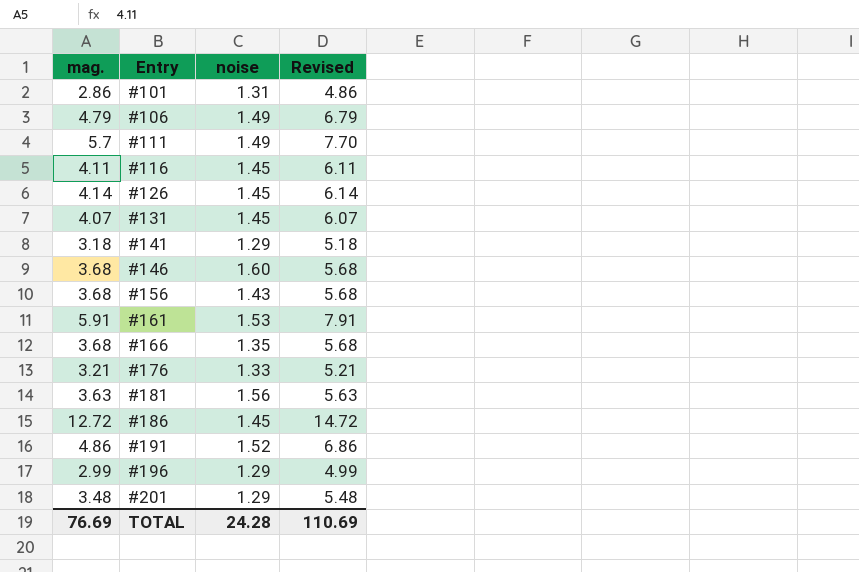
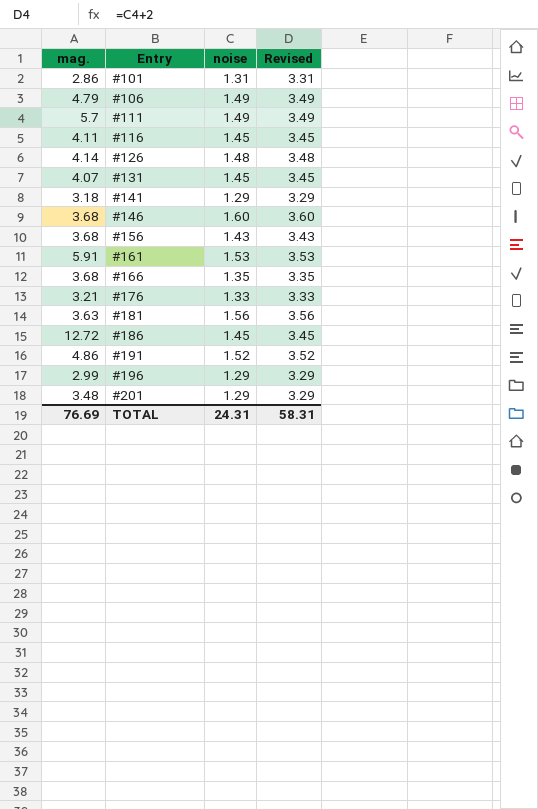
column Revised | formula: [mag.] + 2 -> [noise] + 2
#126 | noise: 1.45 -> 1.48
TOTAL | noise: 24.28 -> 24.31
TOTAL | Revised: 110.69 -> 58.31

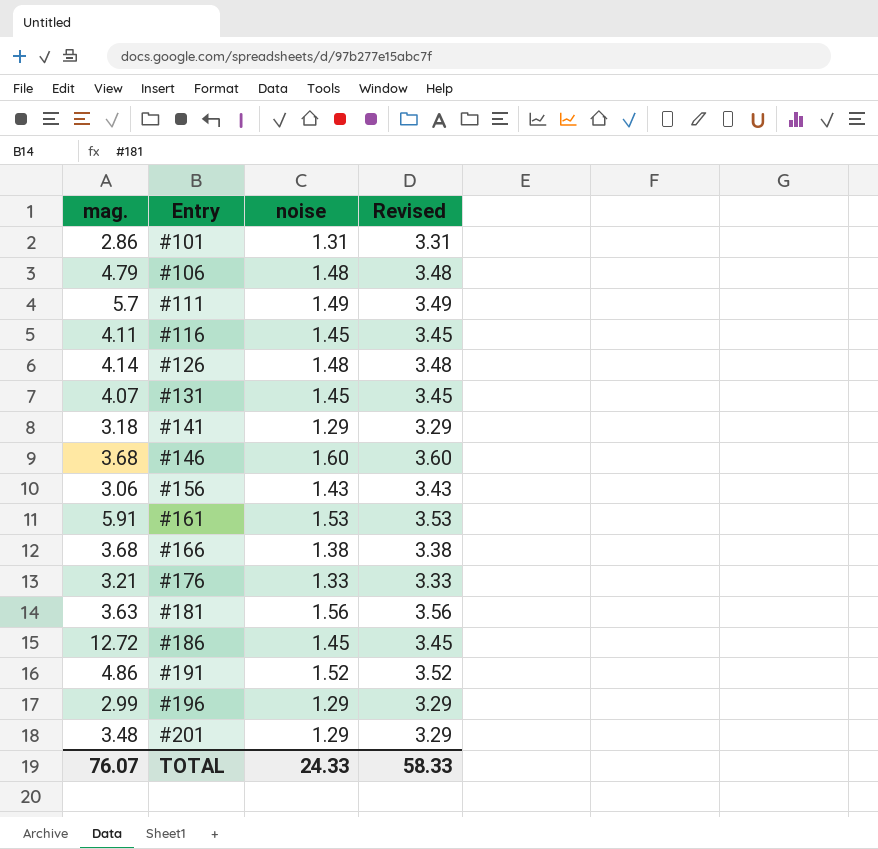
#106 | noise: 1.49 -> 1.48
#106 | Revised: 3.49 -> 3.48
#156 | mag.: 3.68 -> 3.06
#166 | noise: 1.35 -> 1.38
#166 | Revised: 3.35 -> 3.38
TOTAL | mag.: 76.69 -> 76.07
TOTAL | noise: 24.31 -> 24.33
TOTAL | Revised: 58.31 -> 58.33

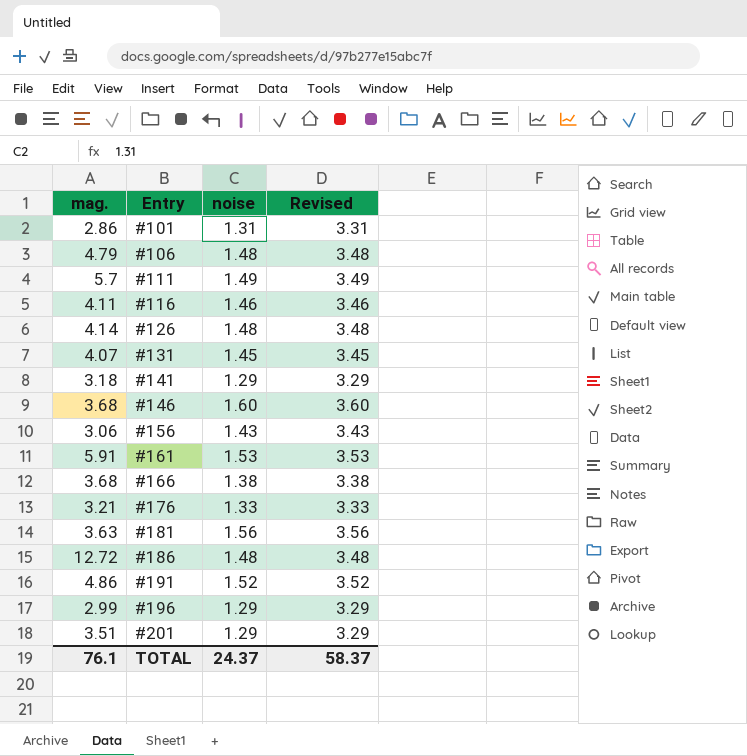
#116 | noise: 1.45 -> 1.46
#116 | Revised: 3.45 -> 3.46
#186 | noise: 1.45 -> 1.48
#186 | Revised: 3.45 -> 3.48
#201 | mag.: 3.48 -> 3.51
TOTAL | mag.: 76.07 -> 76.1
TOTAL | noise: 24.33 -> 24.37
TOTAL | Revised: 58.33 -> 58.37

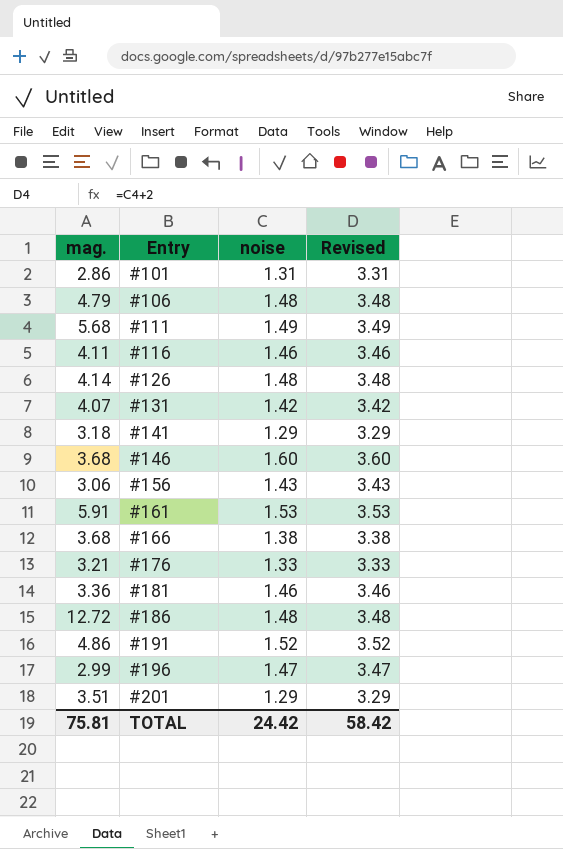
#111 | mag.: 5.7 -> 5.68
#131 | noise: 1.45 -> 1.42
#131 | Revised: 3.45 -> 3.42
#181 | mag.: 3.63 -> 3.36
#181 | noise: 1.56 -> 1.46
#181 | Revised: 3.56 -> 3.46
#196 | noise: 1.29 -> 1.47
#196 | Revised: 3.29 -> 3.47
TOTAL | mag.: 76.1 -> 75.81
TOTAL | noise: 24.37 -> 24.42
TOTAL | Revised: 58.37 -> 58.42

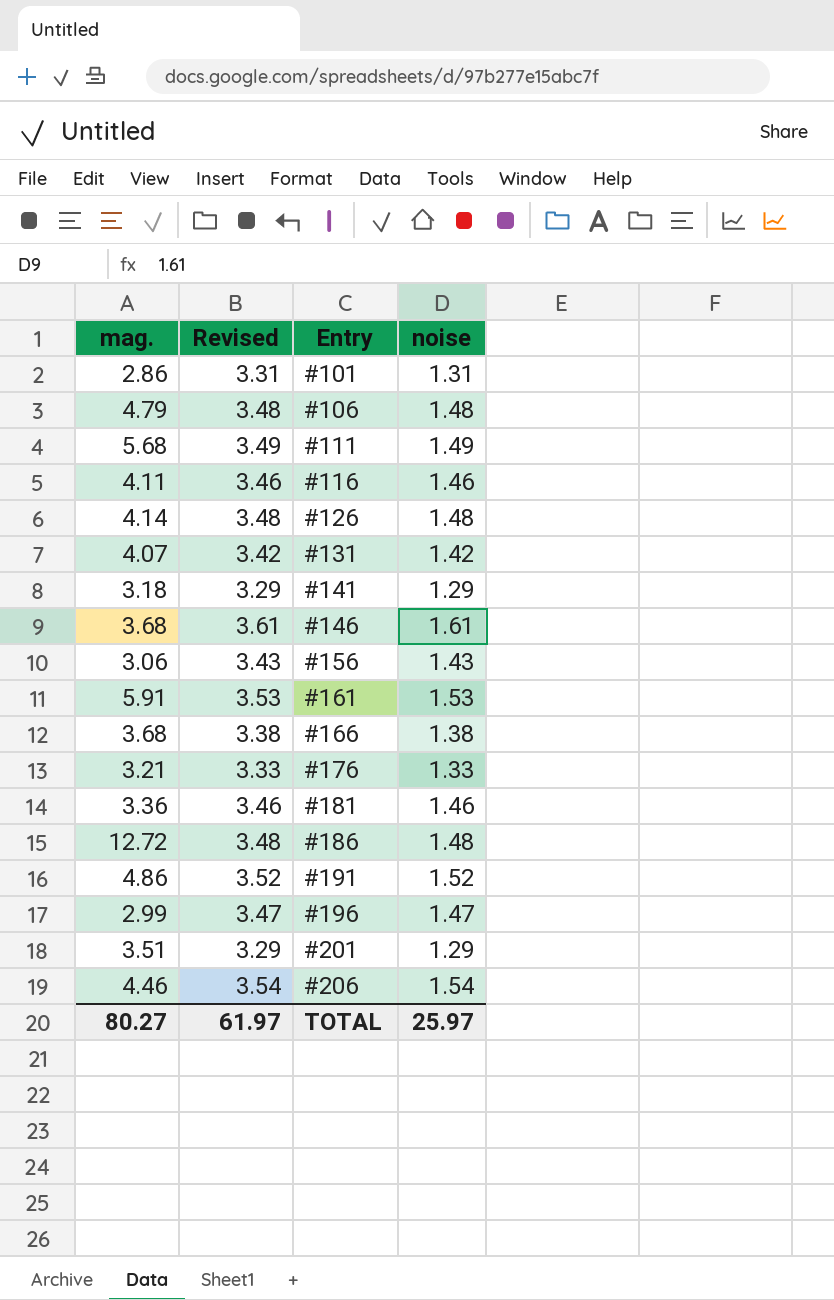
column Revised | position: 4 -> 2
#146 | Revised: 3.60 -> 3.61
#146 | noise: 1.60 -> 1.61
row #206: none -> 4.46 | 3.54 | 1.54
TOTAL | mag.: 75.81 -> 80.27
TOTAL | Revised: 58.42 -> 61.97
TOTAL | noise: 24.42 -> 25.97

